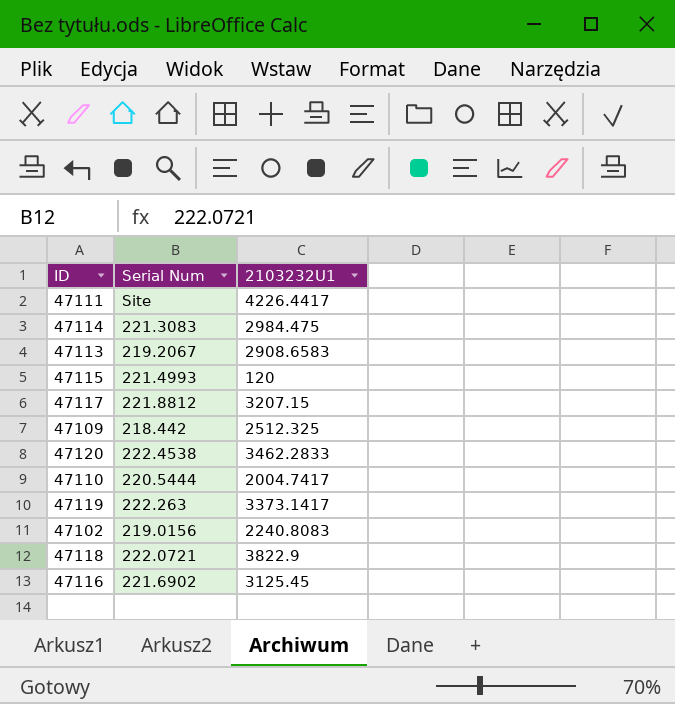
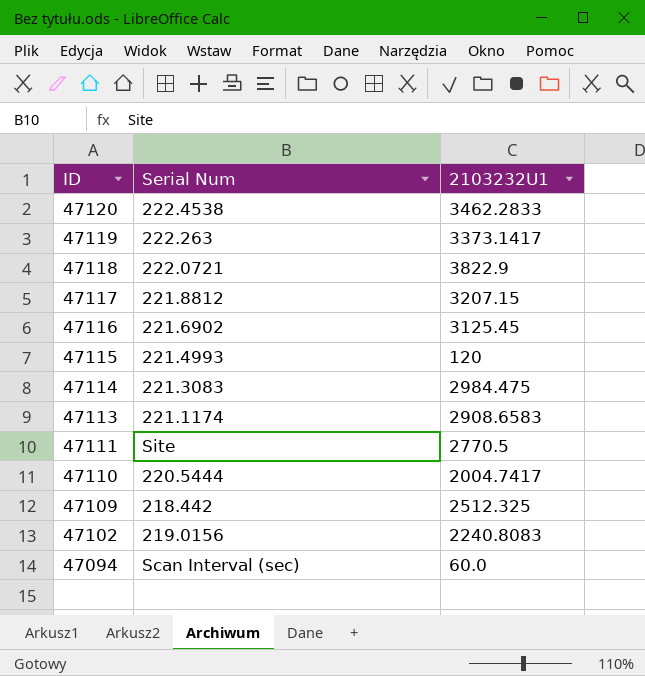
row order: none -> ID descending
47113 | Serial Num: 219.2067 -> 221.1174
47111 | 2103232U1: 4226.4417 -> 2770.5
row 47094: none -> Scan Interval (sec) | 60.0

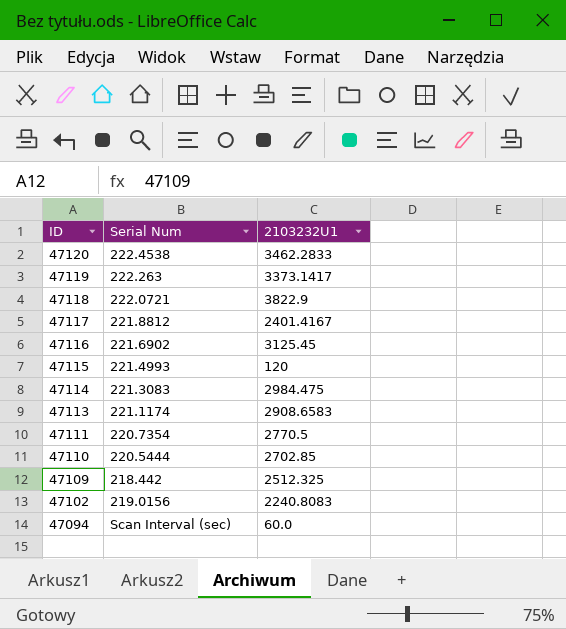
47117 | 2103232U1: 3207.15 -> 2401.4167
47111 | Serial Num: Site -> 220.7354
47110 | 2103232U1: 2004.7417 -> 2702.85

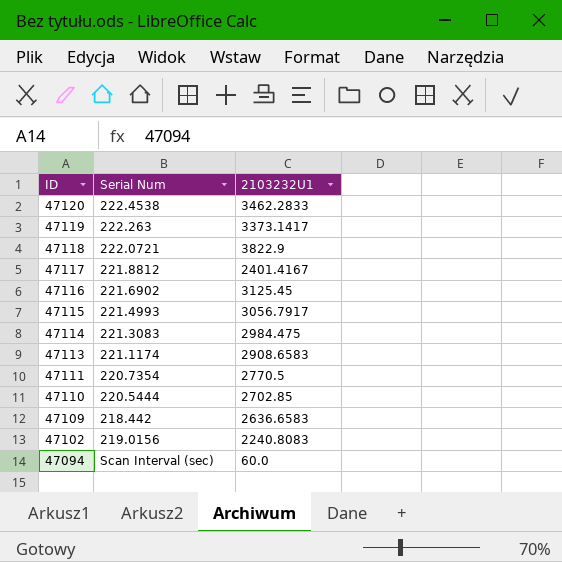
47115 | 2103232U1: 120 -> 3056.7917
47109 | 2103232U1: 2512.325 -> 2636.6583

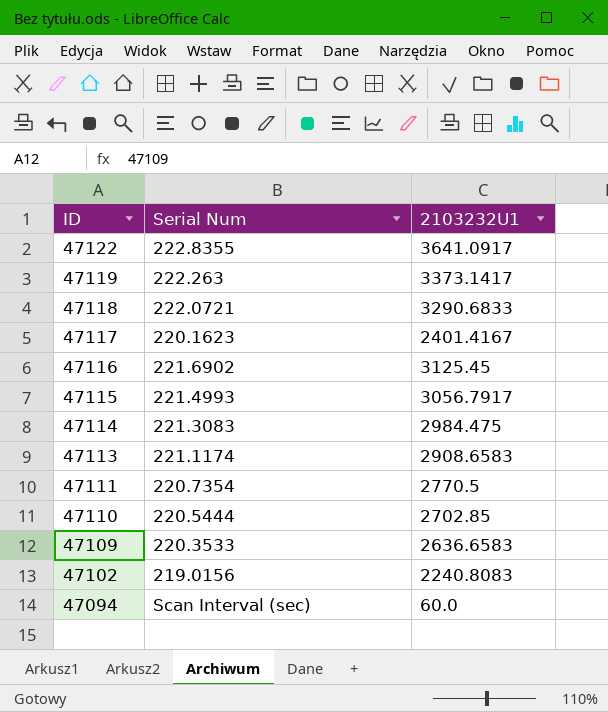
row 47120: 222.4538 | 3462.2833 -> none
row 47122: none -> 222.8355 | 3641.0917
47118 | 2103232U1: 3822.9 -> 3290.6833
47117 | Serial Num: 221.8812 -> 220.1623
47109 | Serial Num: 218.442 -> 220.3533

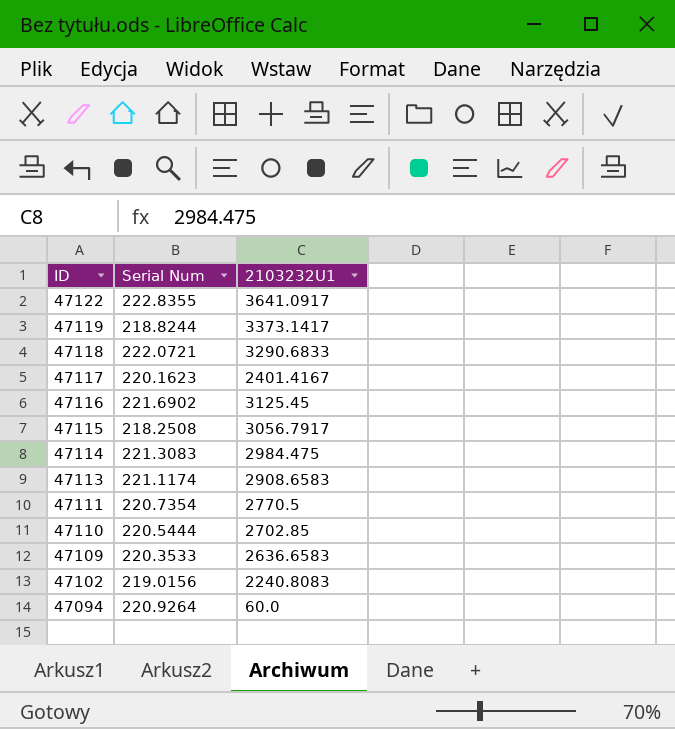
47119 | Serial Num: 222.263 -> 218.8244
47115 | Serial Num: 221.4993 -> 218.2508
47094 | Serial Num: Scan Interval (sec) -> 220.9264

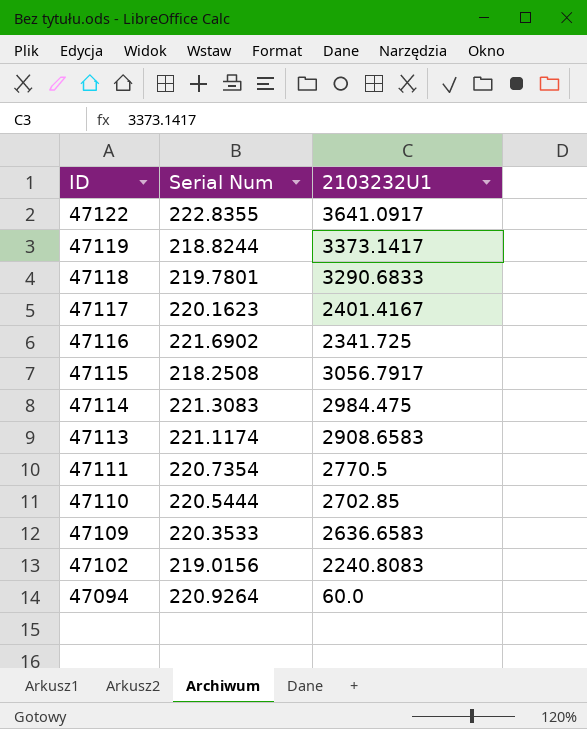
47118 | Serial Num: 222.0721 -> 219.7801
47116 | 2103232U1: 3125.45 -> 2341.725

